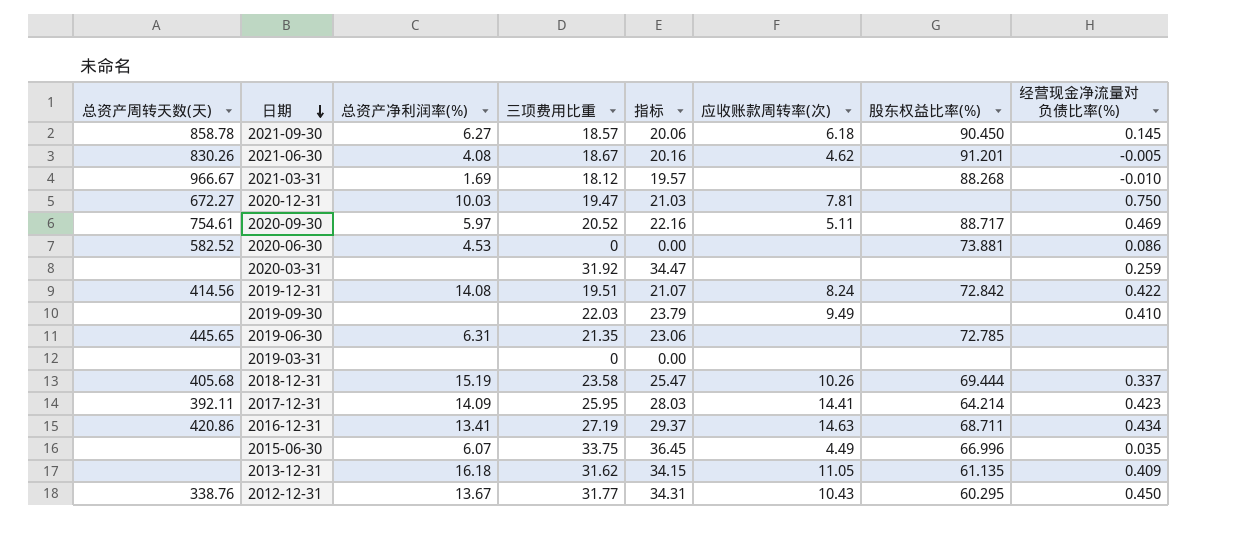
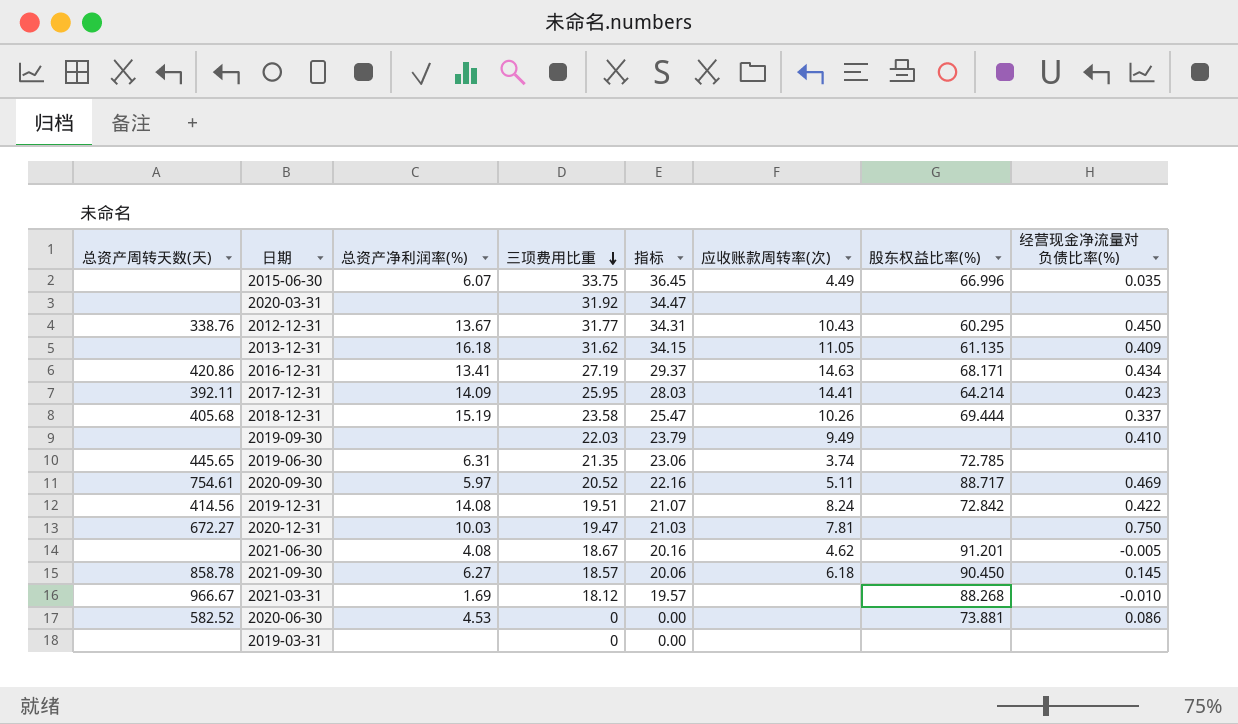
row order: 日期 descending -> 三项费用比重 descending
2020-03-31 | 经营现金净流量对负债比率(%): 0.259 -> none
2016-12-31 | 股东权益比率(%): 68.711 -> 68.171
2019-06-30 | 应收账款周转率(次): none -> 3.74
2021-06-30 | 总资产周转天数(天): 830.26 -> none

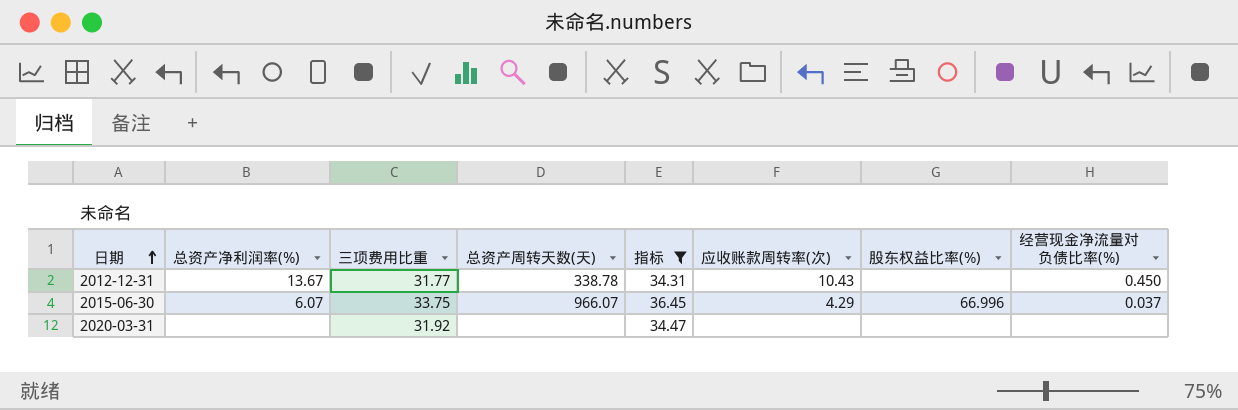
filter: none -> 指标 >= 34.31
row order: 三项费用比重 descending -> 日期 ascending
column 总资产周转天数(天) | position: 1 -> 4
2012-12-31 | 总资产周转天数(天): 338.76 -> 338.78
2012-12-31 | 股东权益比率(%): 60.295 -> none
2015-06-30 | 总资产周转天数(天): none -> 966.07
2015-06-30 | 应收账款周转率(次): 4.49 -> 4.29
2015-06-30 | 经营现金净流量对负债比率(%): 0.035 -> 0.037

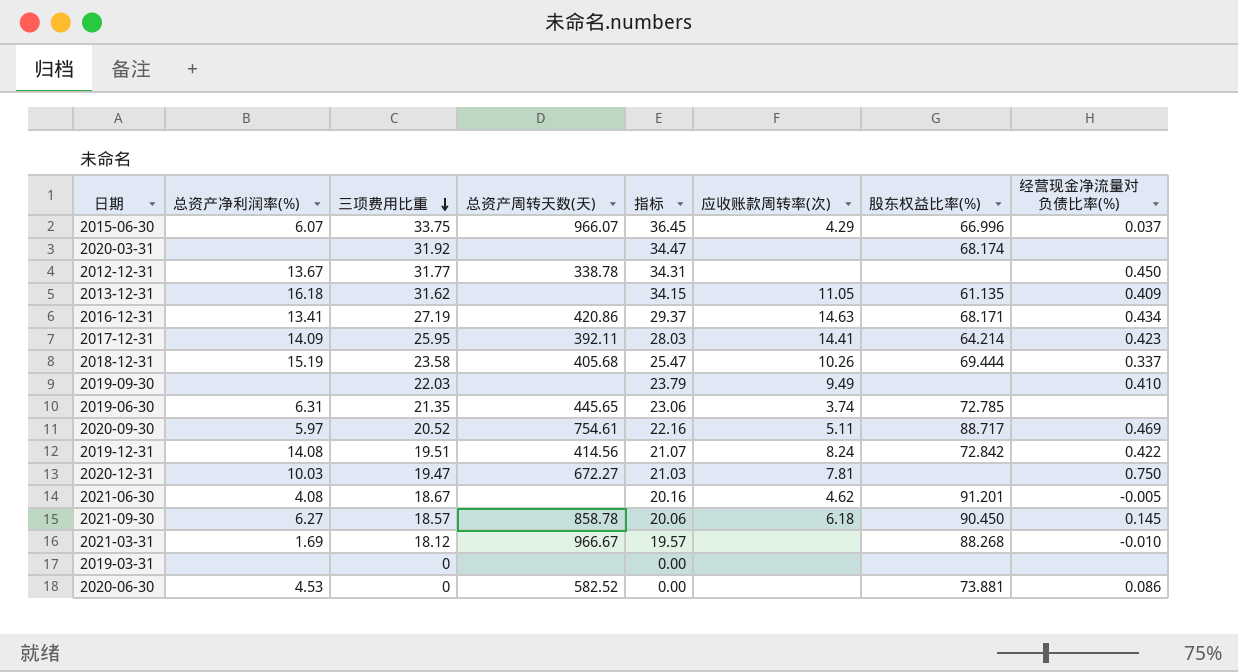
filter: 指标 >= 34.31 -> none
row order: 日期 ascending -> 三项费用比重 descending
2020-03-31 | 股东权益比率(%): none -> 68.174
2012-12-31 | 应收账款周转率(次): 10.43 -> none

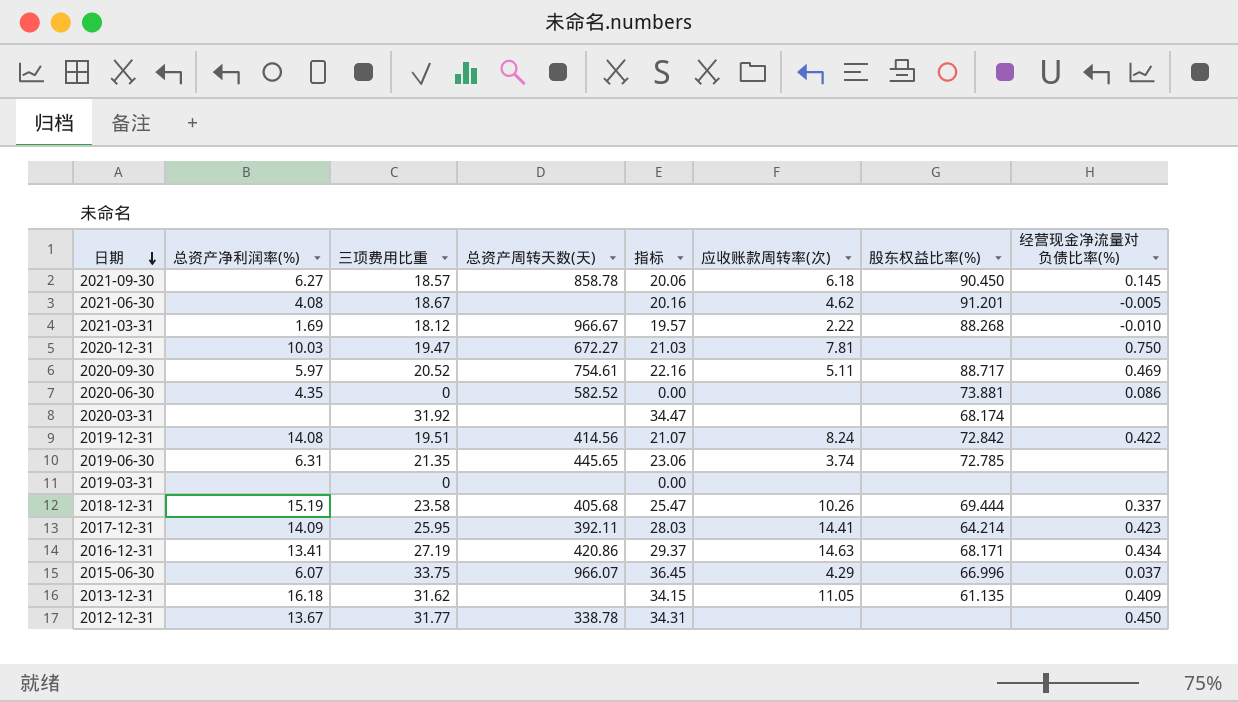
row order: 三项费用比重 descending -> 日期 descending
row 2019-09-30: none | 22.03 | none | 23.79 | 9.49 | none | 0.410 -> none
2021-03-31 | 应收账款周转率(次): none -> 2.22
2020-06-30 | 总资产净利润率(%): 4.53 -> 4.35

